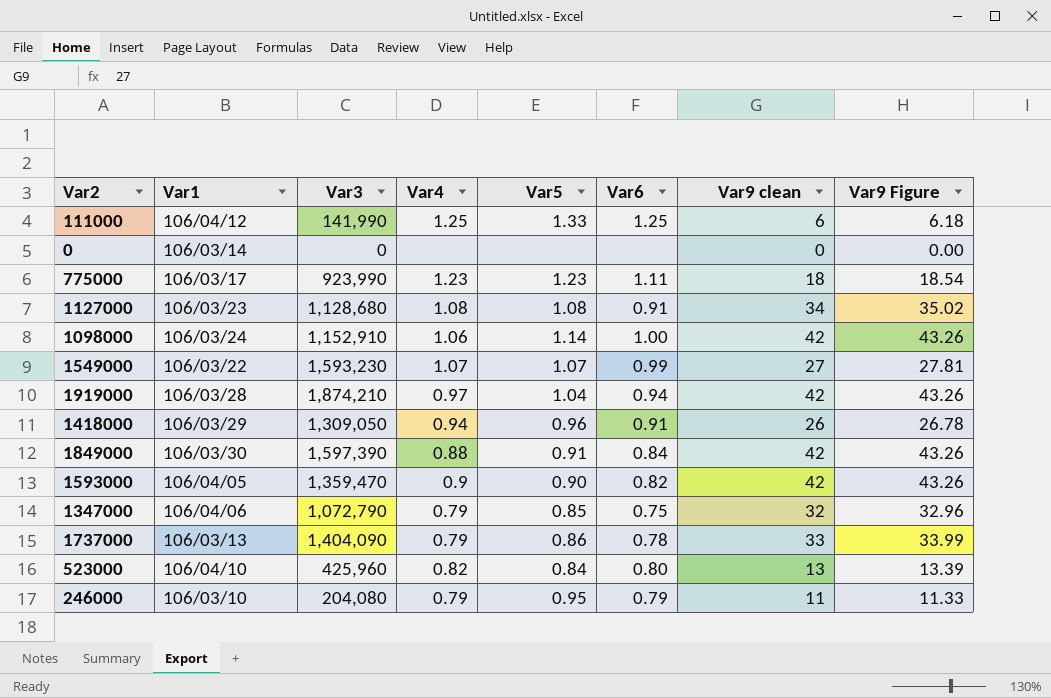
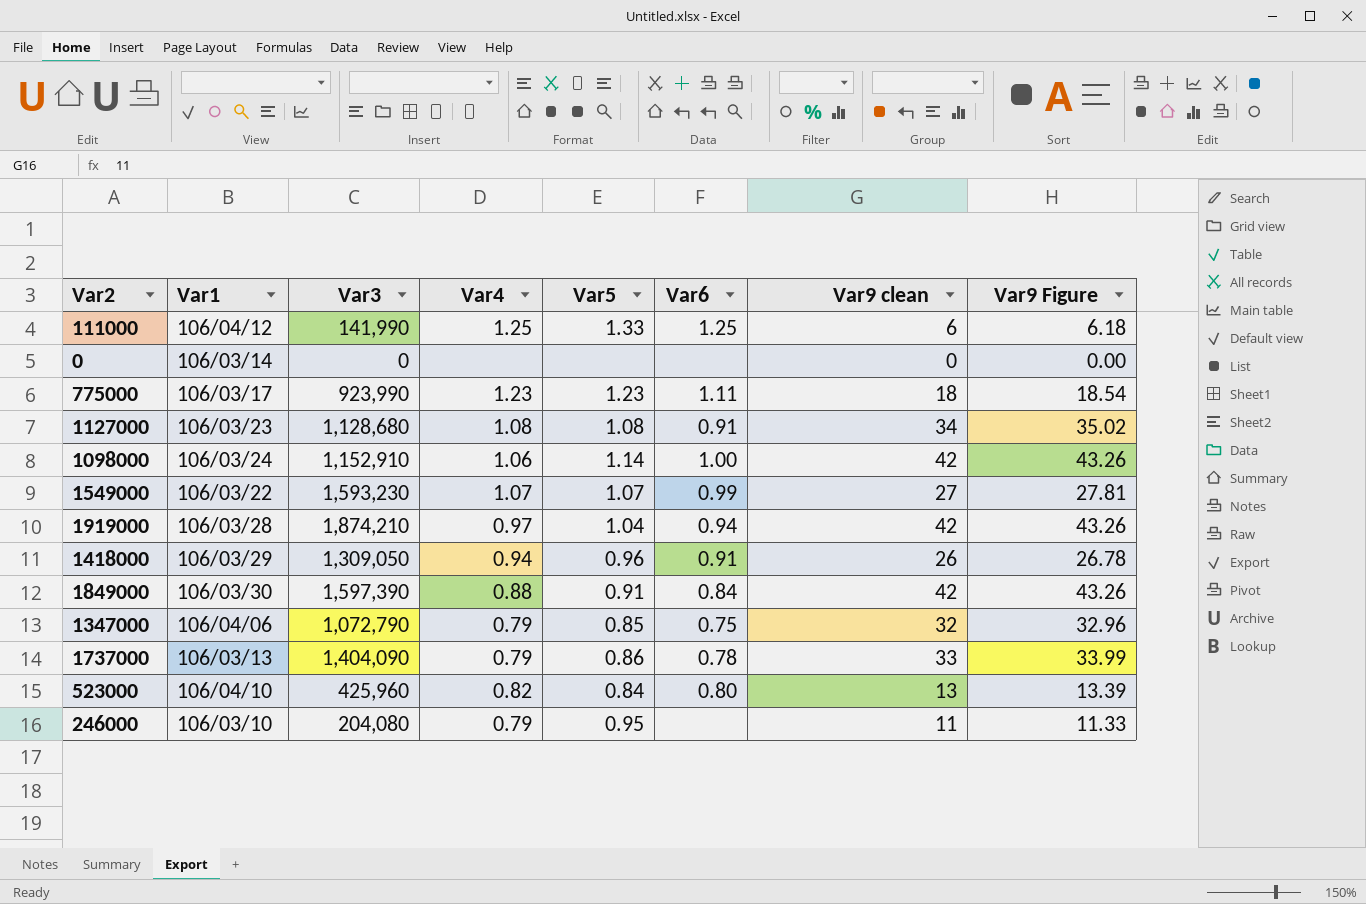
row 1593000: 106/04/05 | 1,359,470 | 0.9 | 0.90 | 0.82 | 42 | 43.26 -> none
246000 | Var6: 0.79 -> none

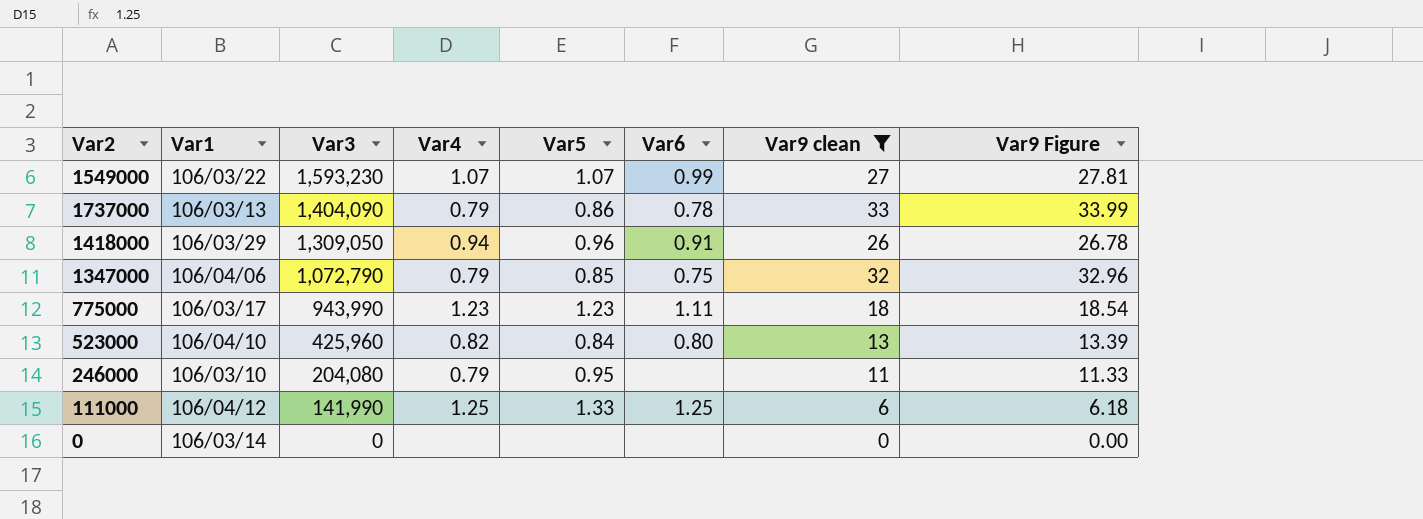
filter: none -> Var9 clean <= 33
row order: none -> Var3 descending
775000 | Var3: 923,990 -> 943,990

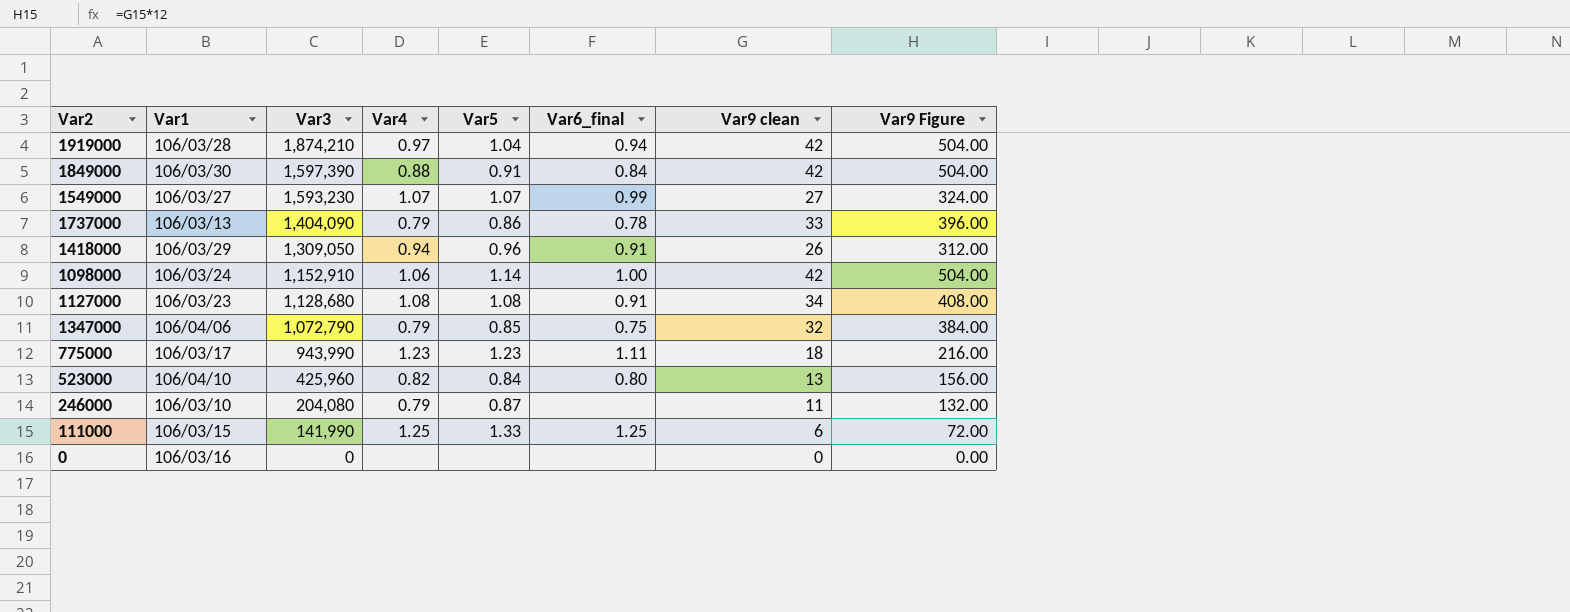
filter: Var9 clean <= 33 -> none
column name: Var6 -> Var6_final
column Var9 Figure | formula: [Var9 clean] * 1.03 -> [Var9 clean] * 12
1549000 | Var1: 106/03/22 -> 106/03/27
246000 | Var5: 0.95 -> 0.87
111000 | Var1: 106/04/12 -> 106/03/15
0 | Var1: 106/03/14 -> 106/03/16

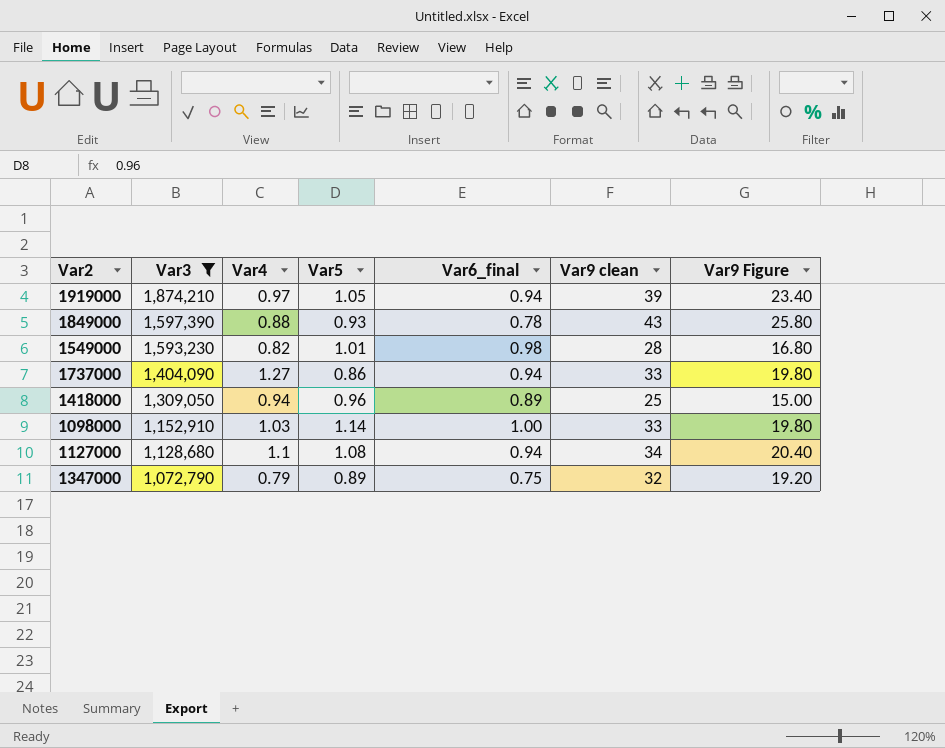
filter: none -> Var3 >= 1,072,790
column Var1 | position: 2 -> none
column Var9 Figure | formula: [Var9 clean] * 12 -> [Var9 clean] * 0.6
1919000 | Var5: 1.04 -> 1.05
1919000 | Var9 clean: 42 -> 39
1849000 | Var5: 0.91 -> 0.93
1849000 | Var6_final: 0.84 -> 0.78
1849000 | Var9 clean: 42 -> 43
1549000 | Var4: 1.07 -> 0.82
1549000 | Var5: 1.07 -> 1.01
1549000 | Var6_final: 0.99 -> 0.98
1549000 | Var9 clean: 27 -> 28
1737000 | Var4: 0.79 -> 1.27
1737000 | Var6_final: 0.78 -> 0.94
1418000 | Var6_final: 0.91 -> 0.89
1418000 | Var9 clean: 26 -> 25
1098000 | Var4: 1.06 -> 1.03
1098000 | Var9 clean: 42 -> 33
1127000 | Var4: 1.08 -> 1.1
1127000 | Var6_final: 0.91 -> 0.94
1347000 | Var5: 0.85 -> 0.89

